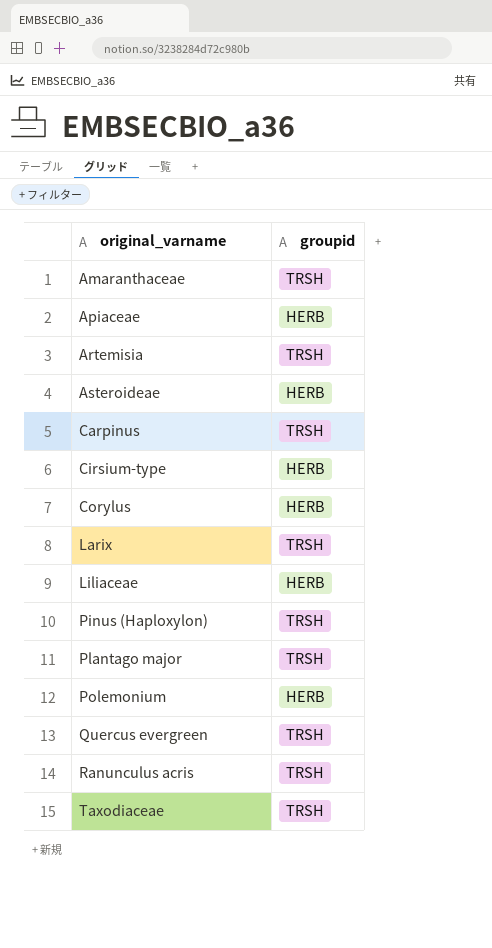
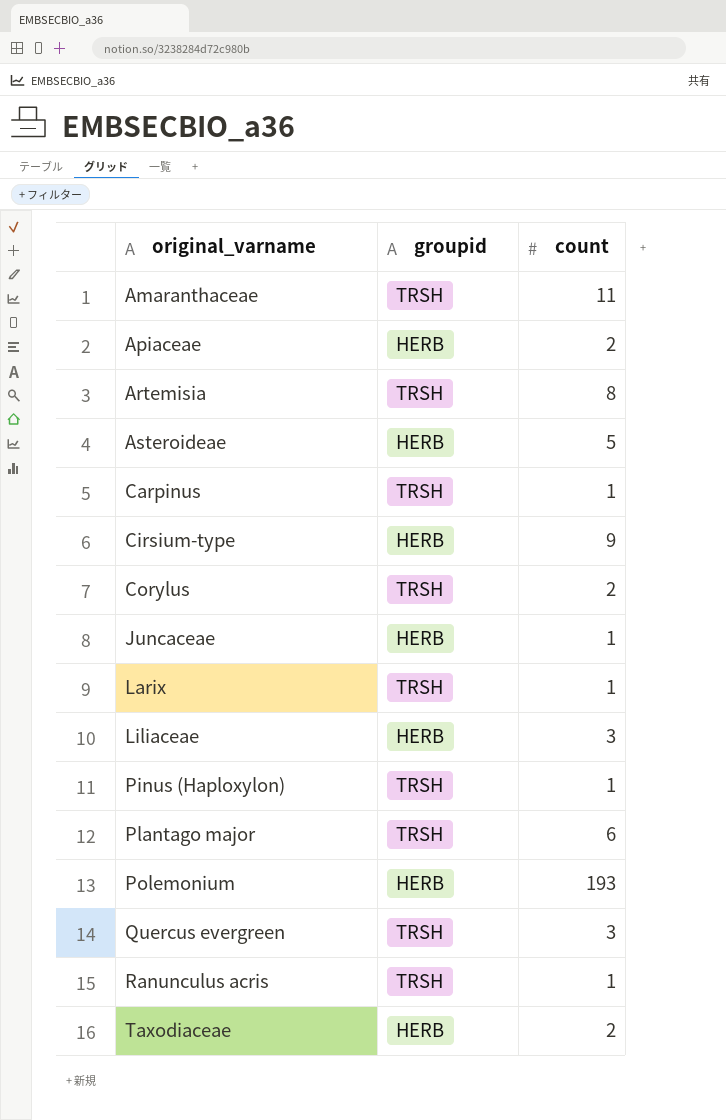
column count | position: none -> 3
Corylus | groupid: HERB -> TRSH
row Juncaceae: none -> HERB | 1
Taxodiaceae | groupid: TRSH -> HERB

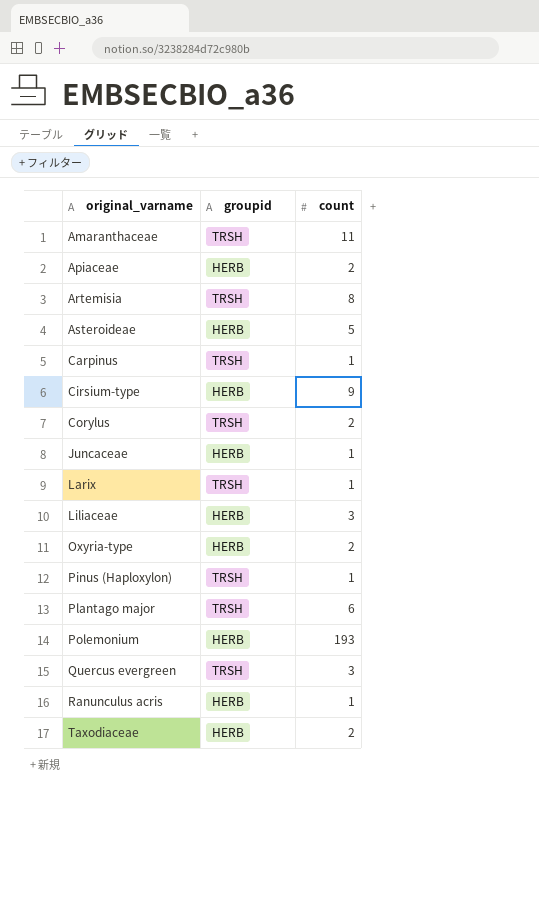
row Oxyria-type: none -> HERB | 2
Ranunculus acris | groupid: TRSH -> HERB

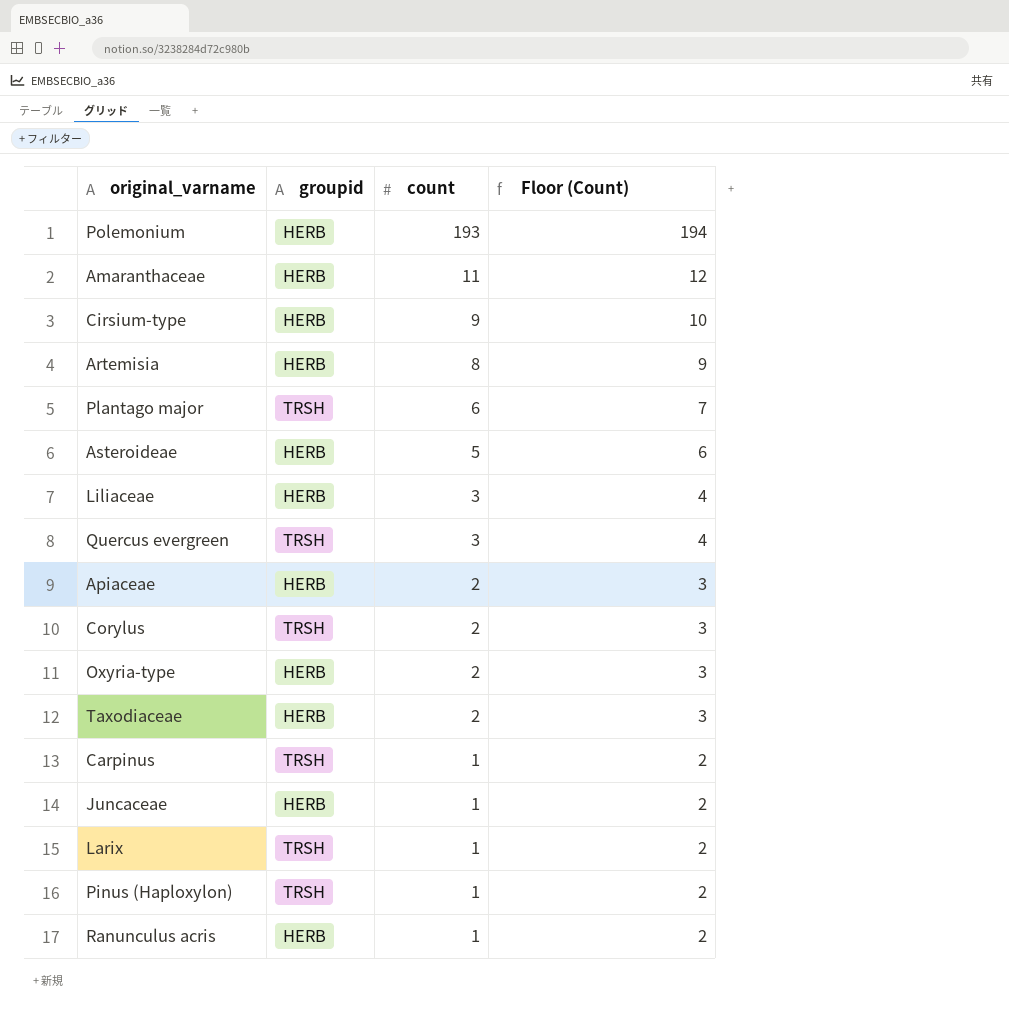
row order: original_varname ascending -> count descending
column Floor (Count) | formula: none -> [count] + 1
Amaranthaceae | groupid: TRSH -> HERB
Artemisia | groupid: TRSH -> HERB

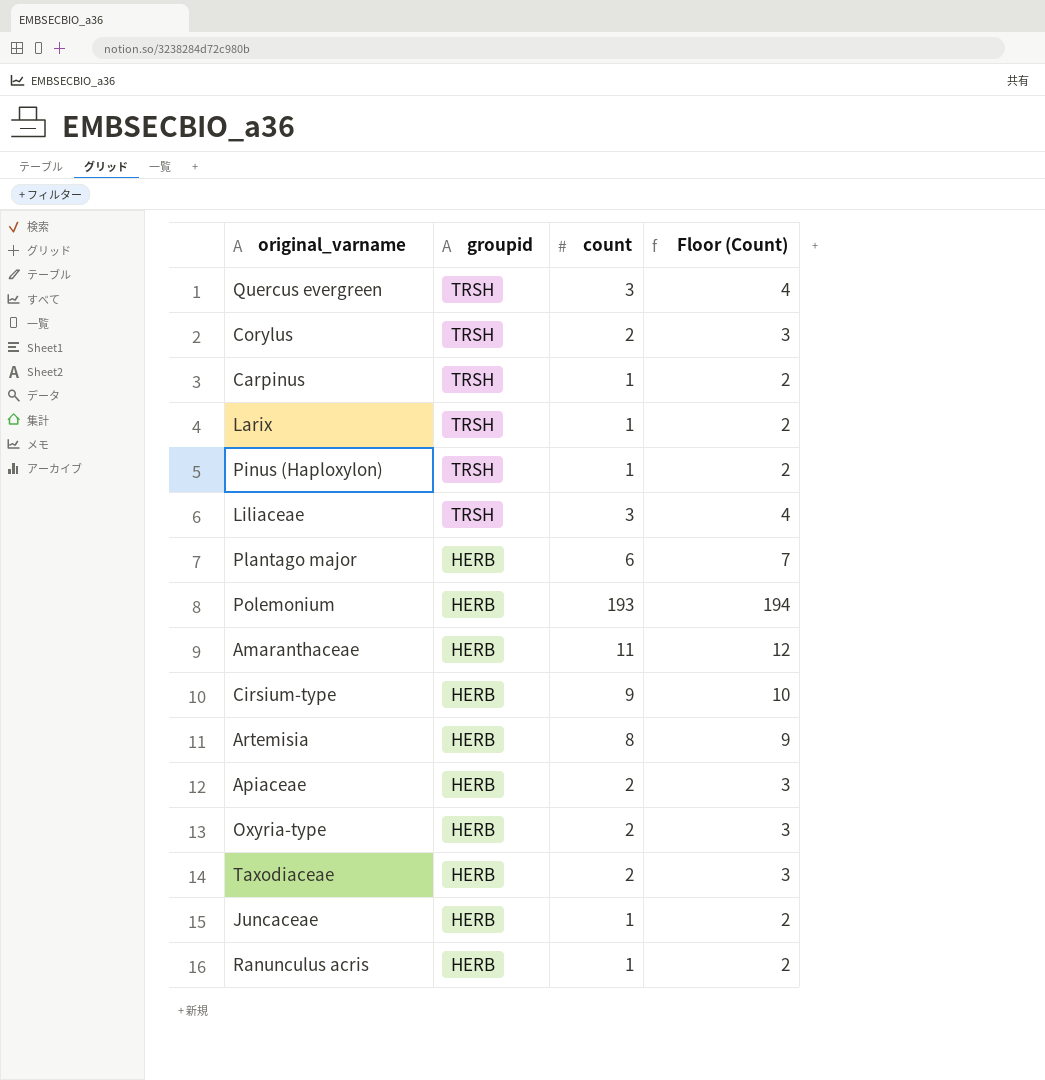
row order: count descending -> groupid descending
row Asteroideae: HERB | 5 | 6 -> none
Liliaceae | groupid: HERB -> TRSH
Plantago major | groupid: TRSH -> HERB

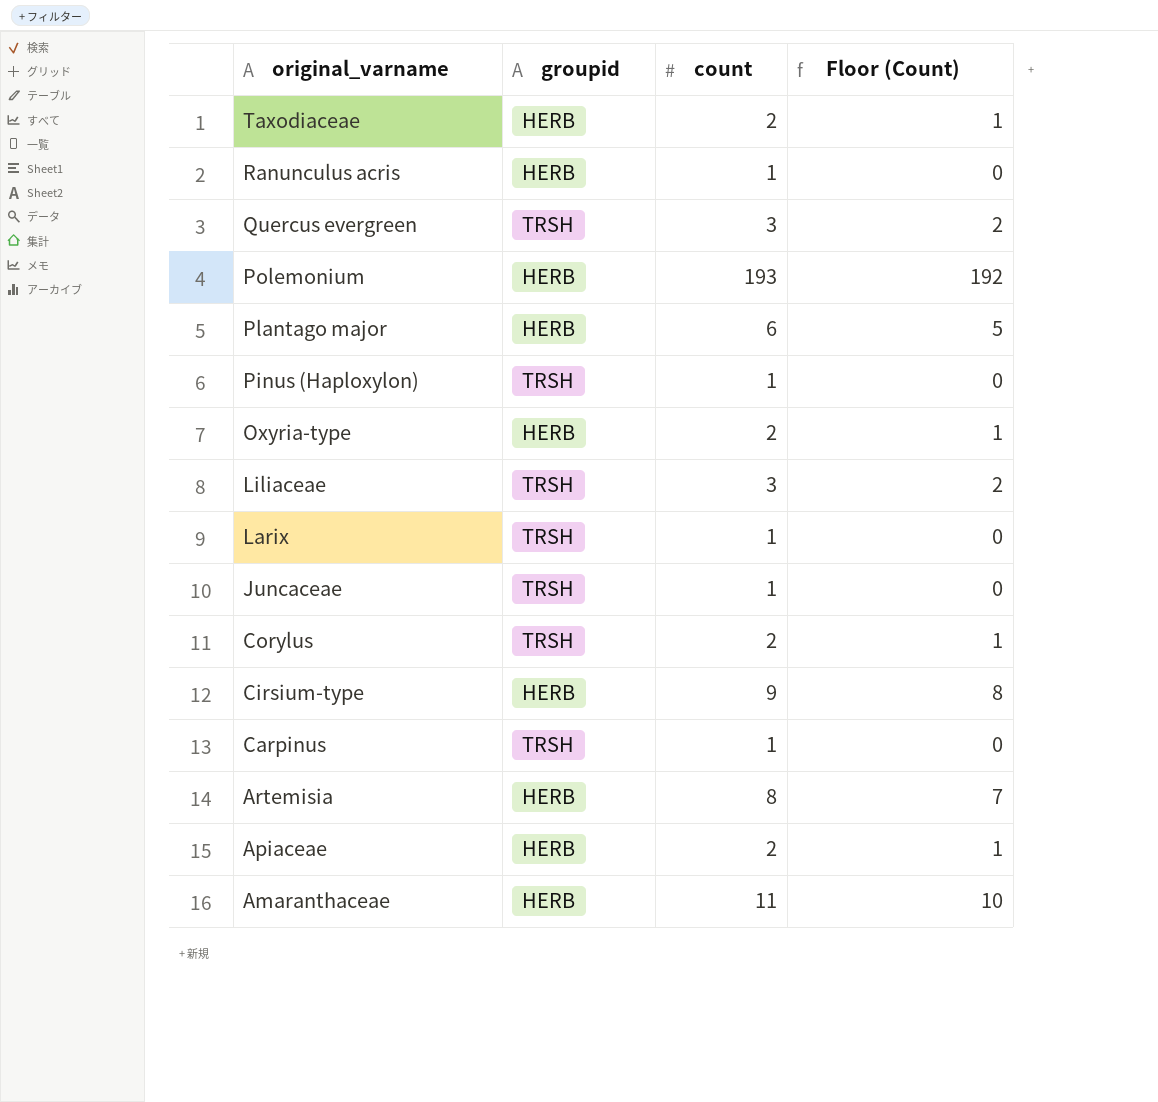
row order: groupid descending -> original_varname descending
column Floor (Count) | formula: [count] + 1 -> [count] - 1
Juncaceae | groupid: HERB -> TRSH

